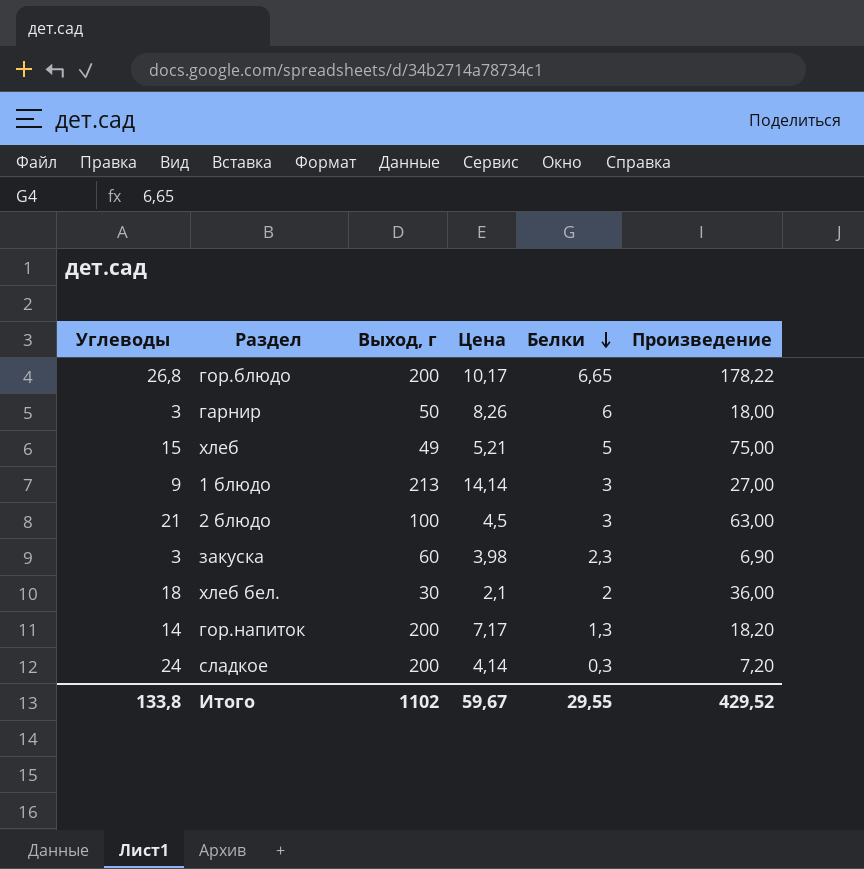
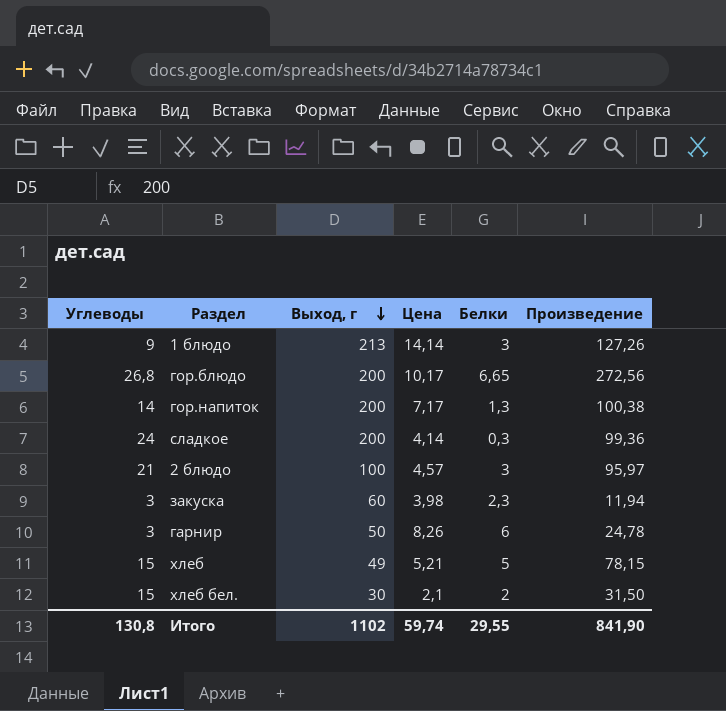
row order: Белки descending -> Выход, г descending
column Произведение | formula: [Углеводы] * [Белки] -> [Углеводы] * [Цена]
2 блюдо | Цена: 4,5 -> 4,57
хлеб бел. | Углеводы: 18 -> 15
Итого | Углеводы: 133,8 -> 130,8
Итого | Цена: 59,67 -> 59,74
Итого | Произведение: 429,52 -> 841,90

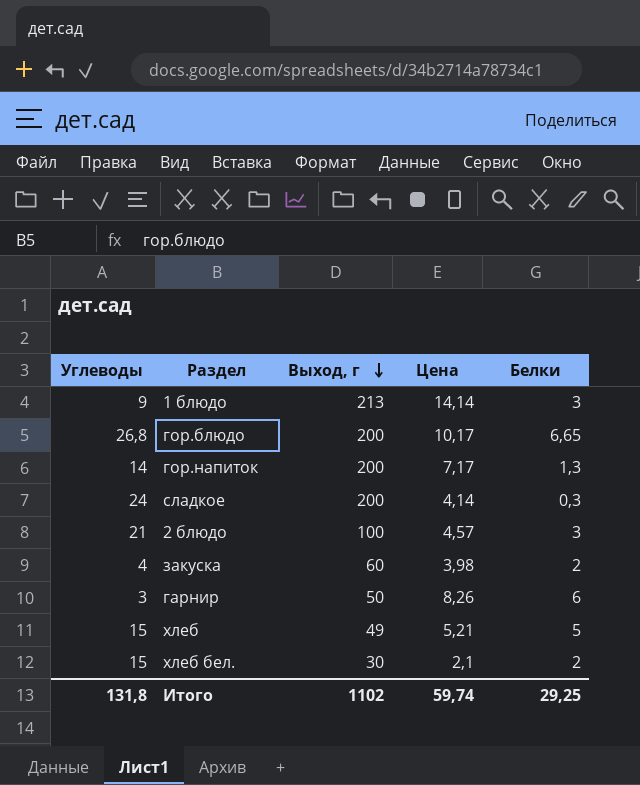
column Произведение | formula: [Углеводы] * [Цена] -> none
закуска | Углеводы: 3 -> 4
закуска | Белки: 2,3 -> 2
Итого | Углеводы: 130,8 -> 131,8
Итого | Белки: 29,55 -> 29,25

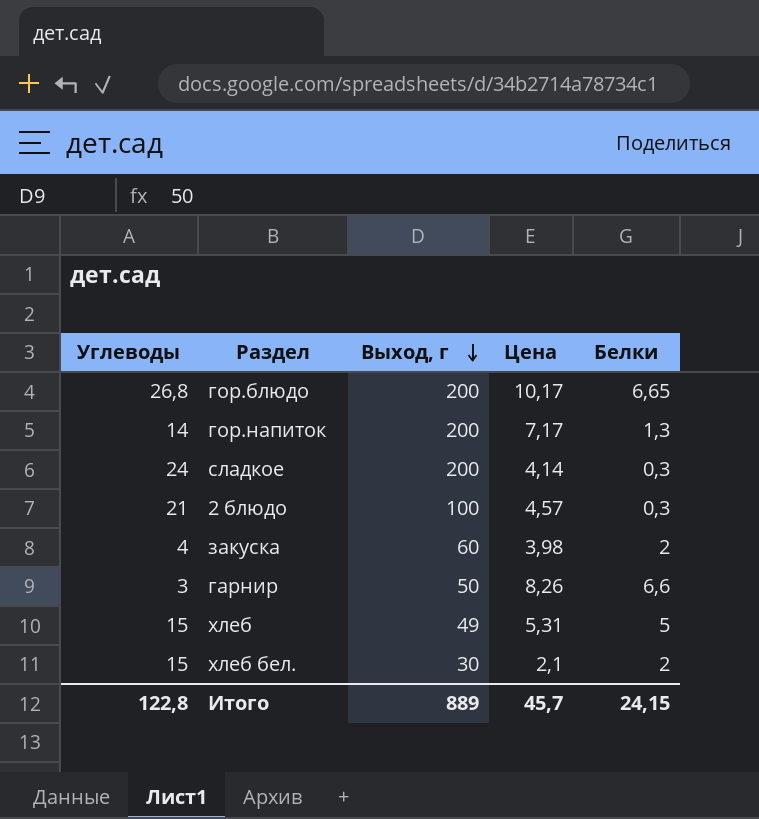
row 1 блюдо: 9 | 213 | 14,14 | 3 -> none
2 блюдо | Белки: 3 -> 0,3
гарнир | Белки: 6 -> 6,6
хлеб | Цена: 5,21 -> 5,31
Итого | Углеводы: 131,8 -> 122,8
Итого | Выход, г: 1102 -> 889
Итого | Цена: 59,74 -> 45,7
Итого | Белки: 29,25 -> 24,15

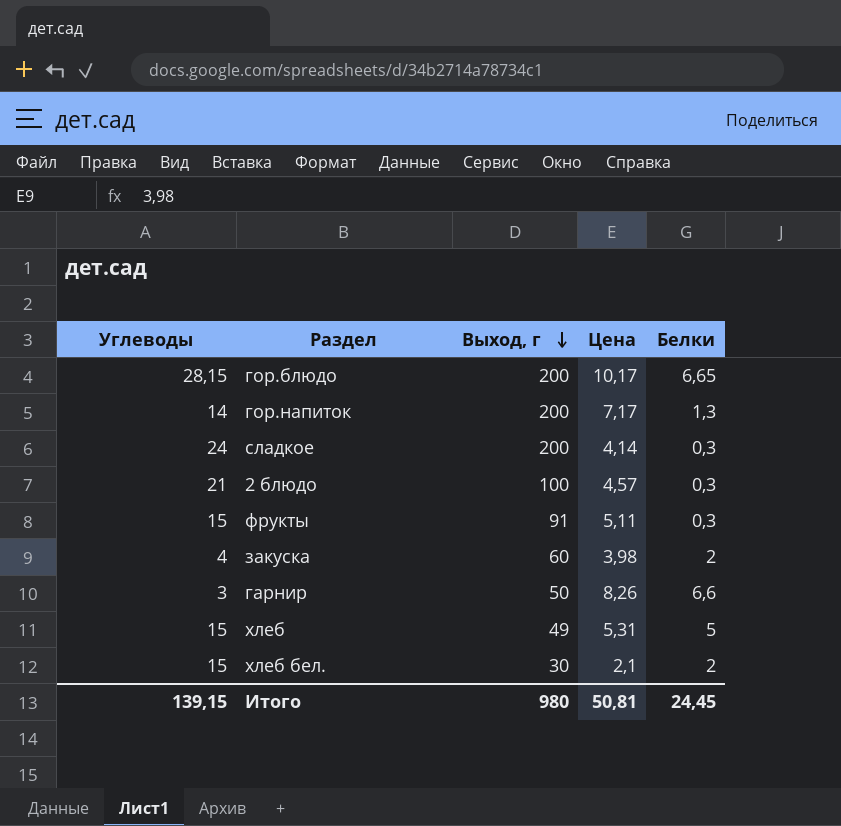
гор.блюдо | Углеводы: 26,8 -> 28,15
row фрукты: none -> 15 | 91 | 5,11 | 0,3
Итого | Углеводы: 122,8 -> 139,15
Итого | Выход, г: 889 -> 980
Итого | Цена: 45,7 -> 50,81
Итого | Белки: 24,15 -> 24,45

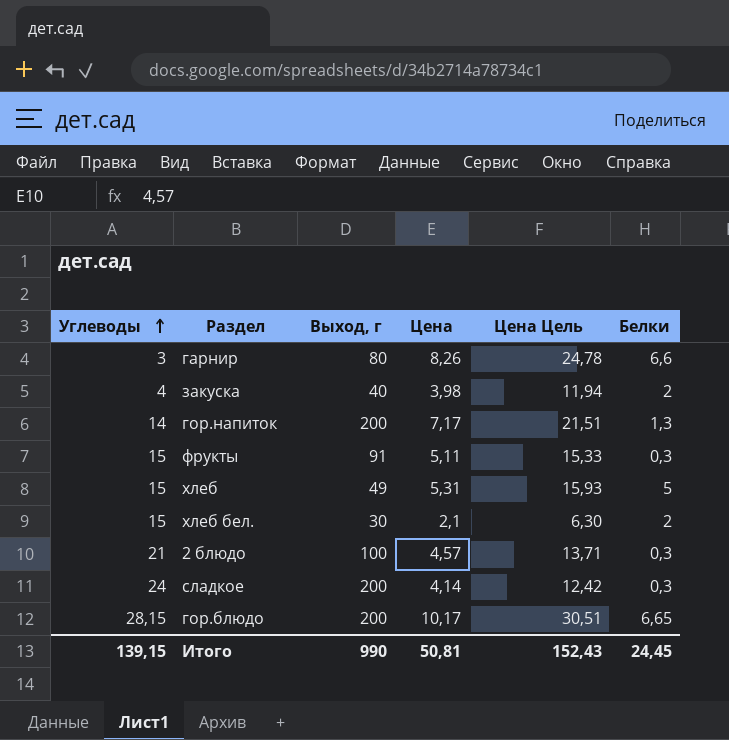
row order: Выход, г descending -> Углеводы ascending
column Цена Цель | formula: none -> [Цена] * 3
гарнир | Выход, г: 50 -> 80
закуска | Выход, г: 60 -> 40
Итого | Выход, г: 980 -> 990

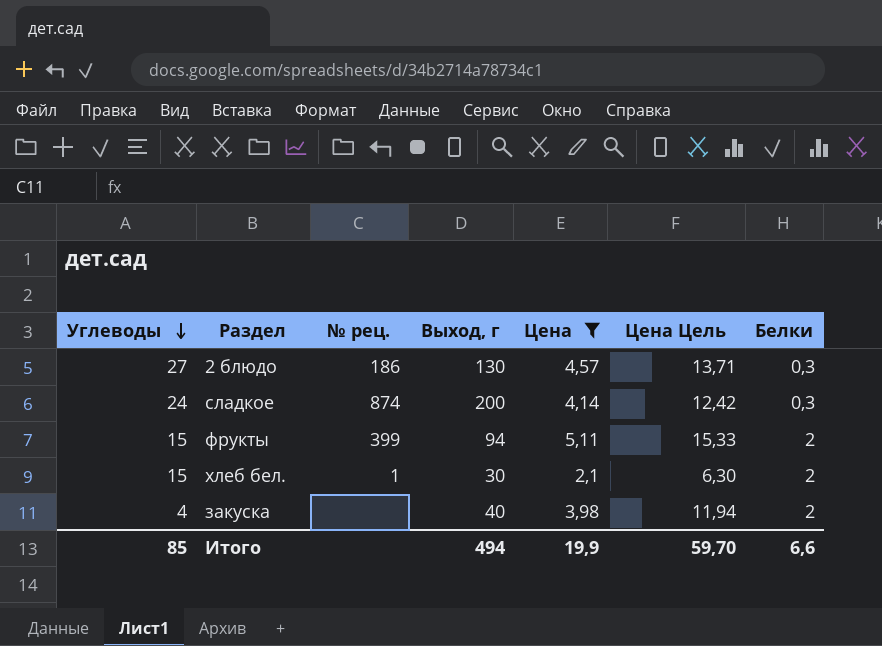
filter: none -> Цена <= 5,11
row order: Углеводы ascending -> Углеводы descending
column № рец. | position: none -> 3
2 блюдо | Углеводы: 21 -> 27
2 блюдо | Выход, г: 100 -> 130
фрукты | Выход, г: 91 -> 94
фрукты | Белки: 0,3 -> 2
Итого | Углеводы: 139,15 -> 85
Итого | Выход, г: 990 -> 494
Итого | Цена: 50,81 -> 19,9
Итого | Цена Цель: 152,43 -> 59,70
Итого | Белки: 24,45 -> 6,6

